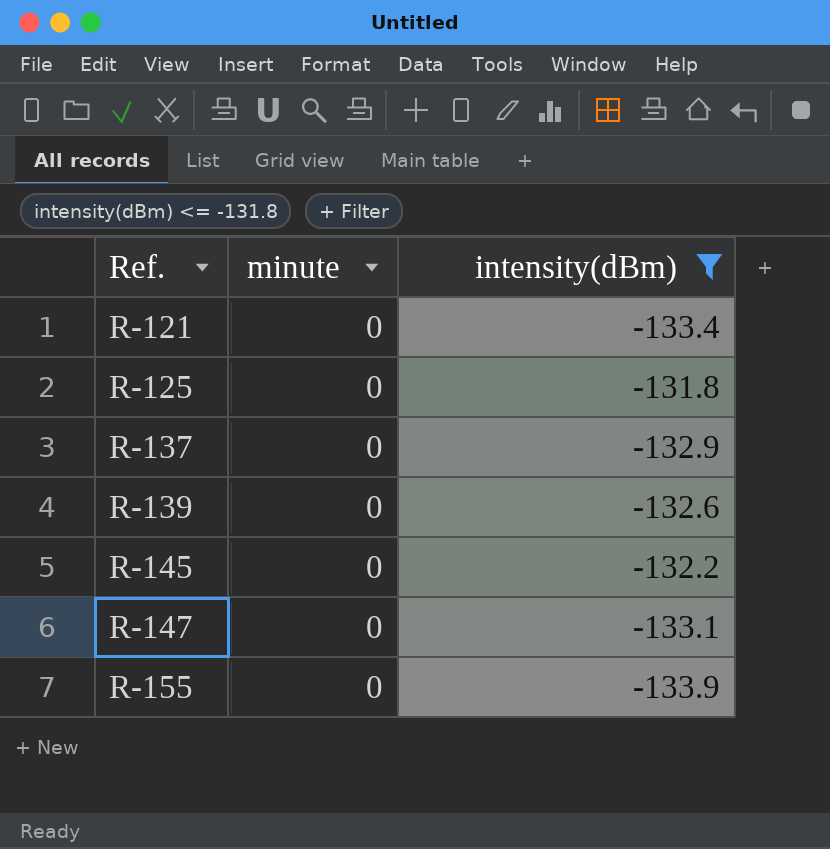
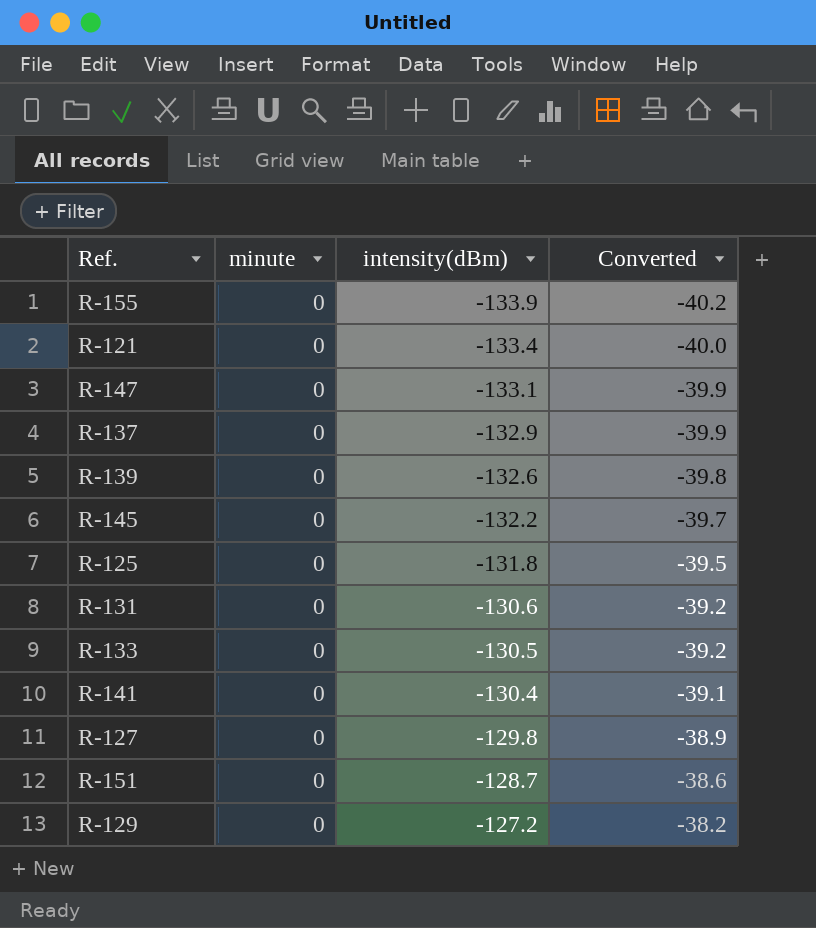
filter: intensity(dBm) <= -131.8 -> none
row order: Ref. ascending -> intensity(dBm) ascending
column Converted | formula: none -> [intensity(dBm)] * 0.3

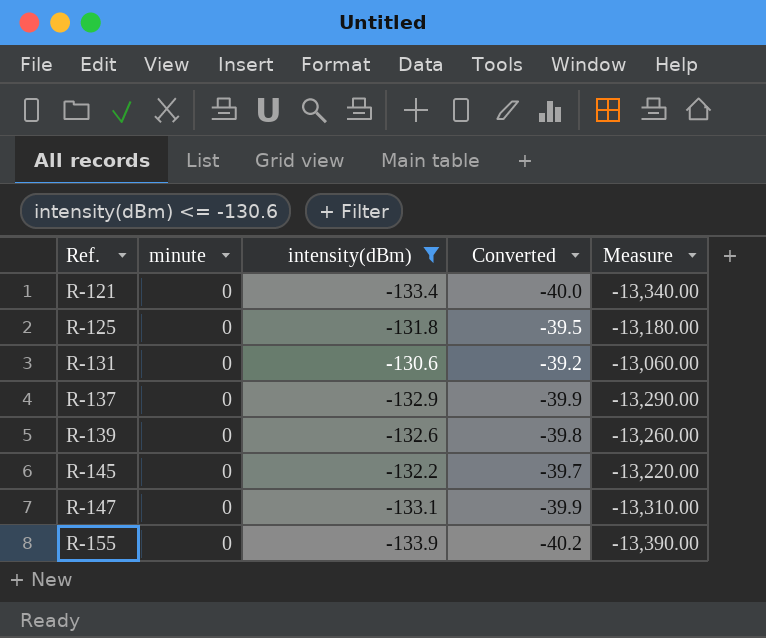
filter: none -> intensity(dBm) <= -130.6
row order: intensity(dBm) ascending -> Ref. ascending
column Measure | formula: none -> [intensity(dBm)] * 100

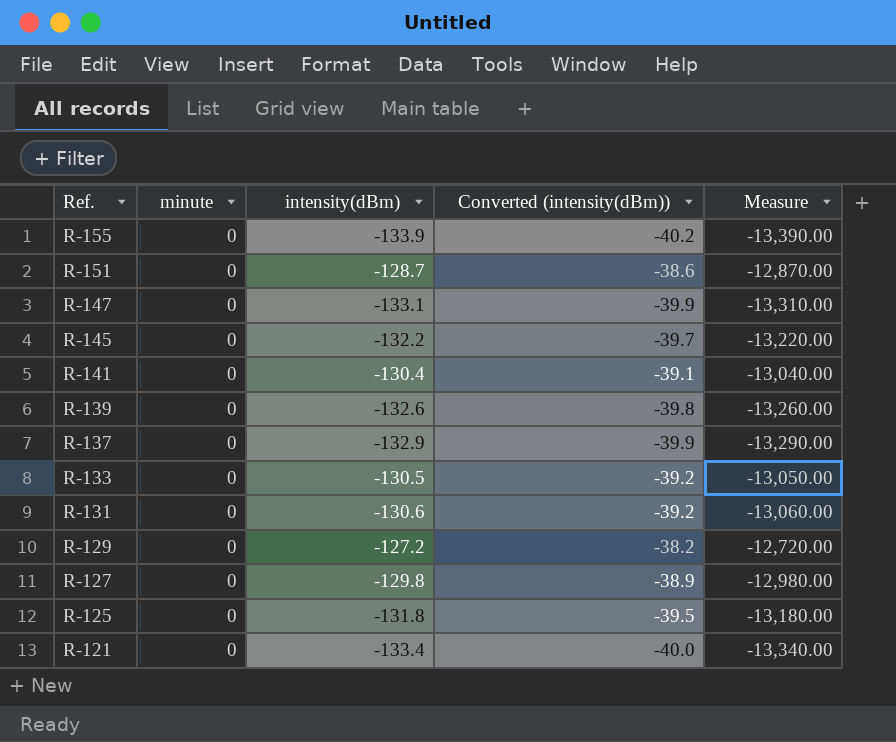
filter: intensity(dBm) <= -130.6 -> none
row order: Ref. ascending -> Ref. descending
column name: Converted -> Converted (intensity(dBm))

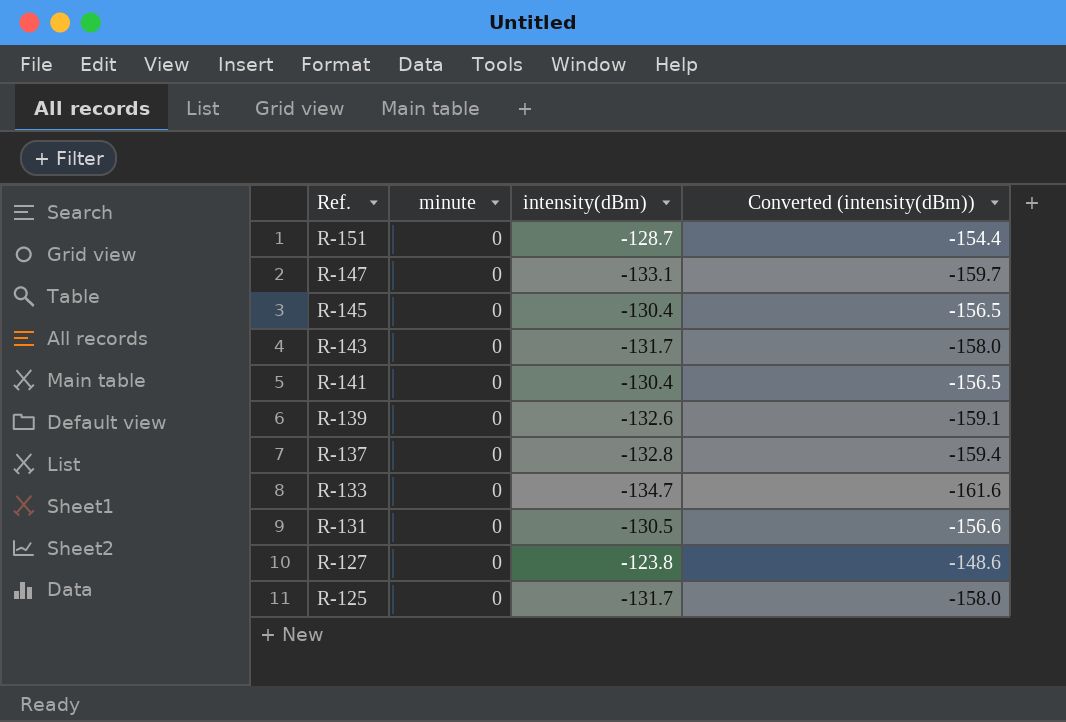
column Measure | formula: [intensity(dBm)] * 100 -> none
column Converted (intensity(dBm)) | formula: [intensity(dBm)] * 0.3 -> [intensity(dBm)] * 1.2
row R-155: 0 | -133.9 | -40.2 | -13,390.00 -> none
row R-129: 0 | -127.2 | -38.2 | -12,720.00 -> none
row R-121: 0 | -133.4 | -40.0 | -13,340.00 -> none
R-145 | intensity(dBm): -132.2 -> -130.4
row R-143: none -> 0 | -131.7 | -158.0
R-137 | intensity(dBm): -132.9 -> -132.8
R-133 | intensity(dBm): -130.5 -> -134.7
R-131 | intensity(dBm): -130.6 -> -130.5
R-127 | intensity(dBm): -129.8 -> -123.8
R-125 | intensity(dBm): -131.8 -> -131.7

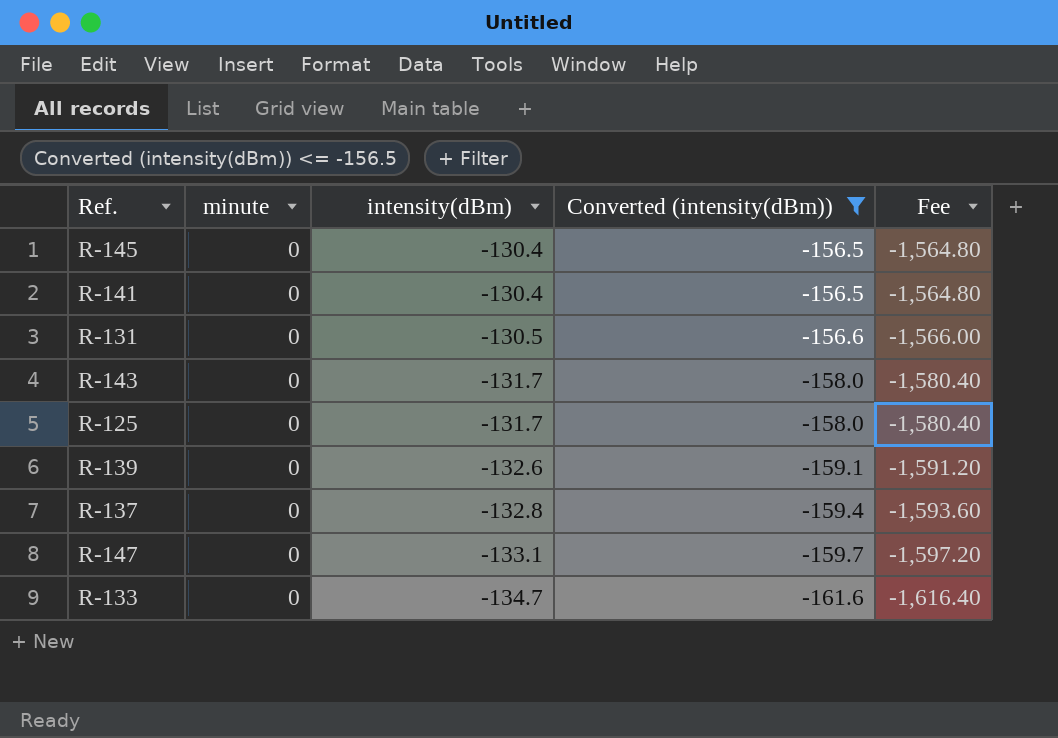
filter: none -> Converted (intensity(dBm)) <= -156.5
row order: Ref. descending -> intensity(dBm) descending
column Fee | formula: none -> [intensity(dBm)] * 12

